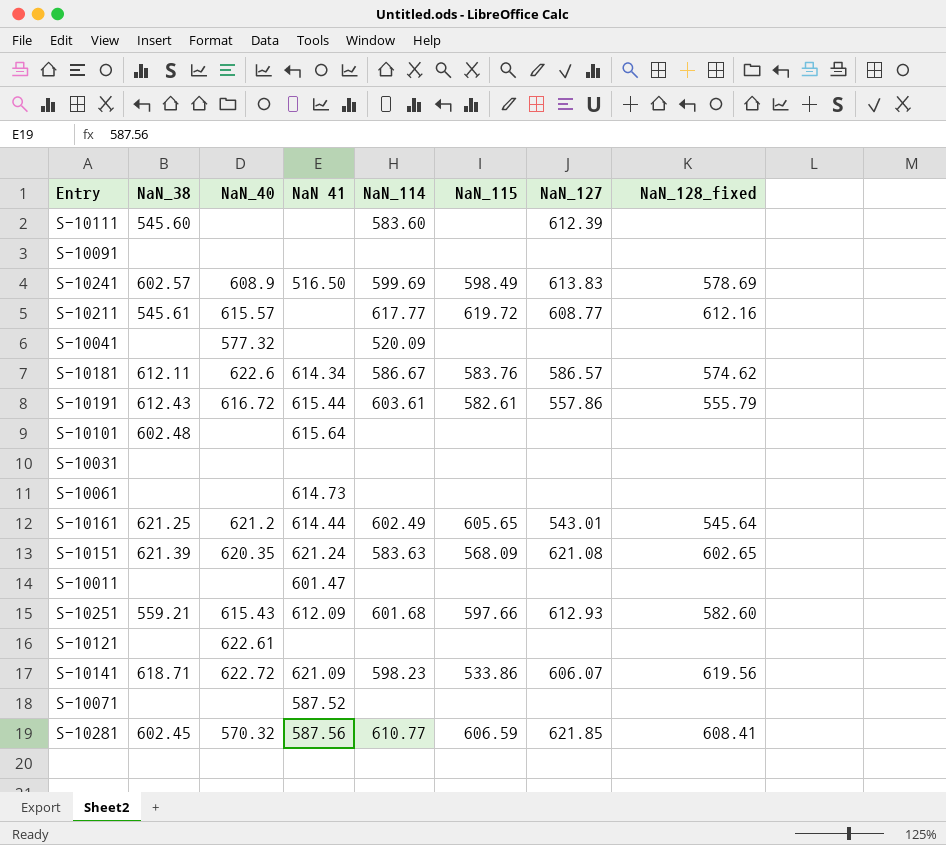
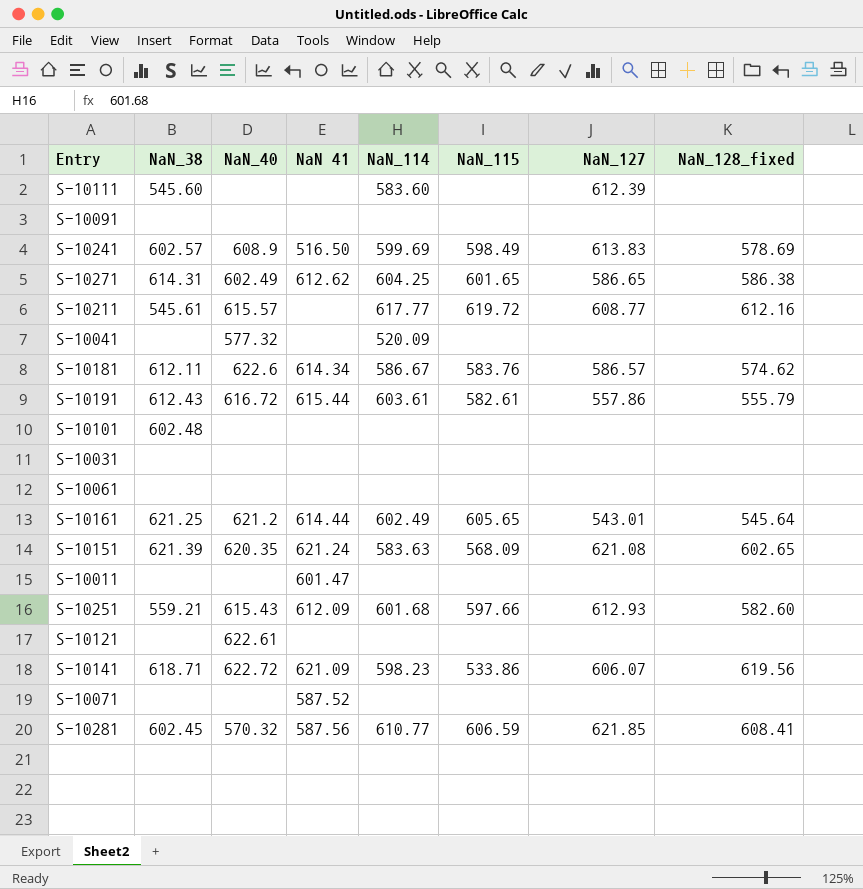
row S-10271: none -> 614.31 | 602.49 | 612.62 | 604.25 | 601.65 | 586.65 | 586.38
S-10101 | NaN 41: 615.64 -> none
S-10061 | NaN 41: 614.73 -> none

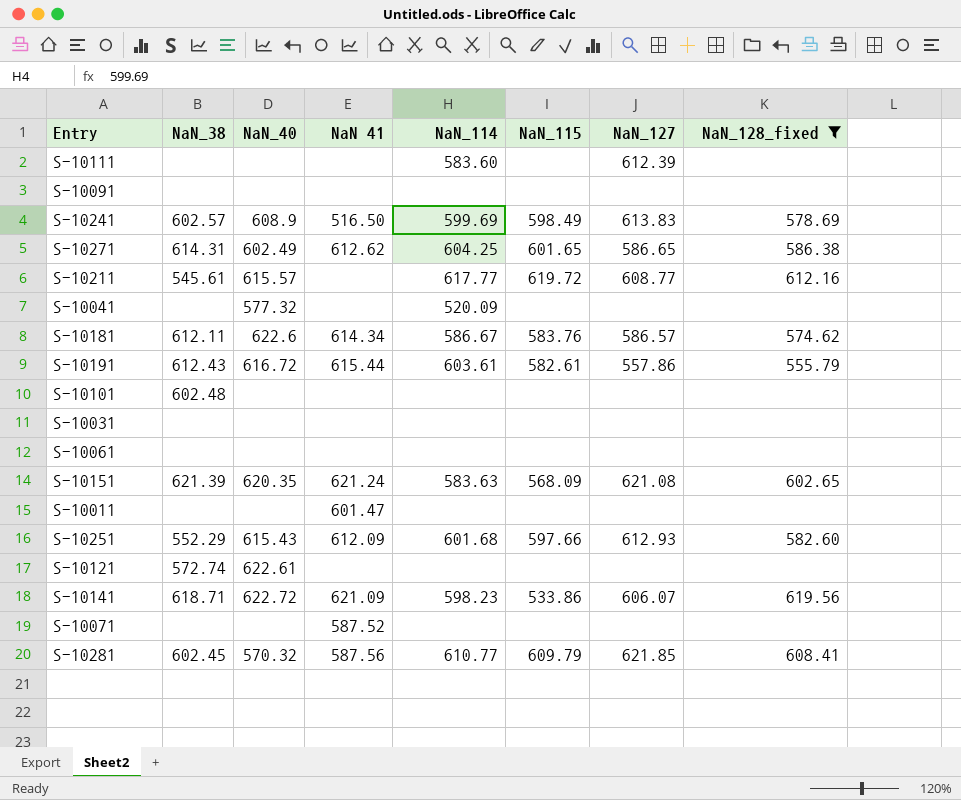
filter: none -> NaN_128_fixed != 545.64
S-10111 | NaN_38: 545.60 -> none
S-10251 | NaN_38: 559.21 -> 552.29
S-10121 | NaN_38: none -> 572.74
S-10281 | NaN_115: 606.59 -> 609.79

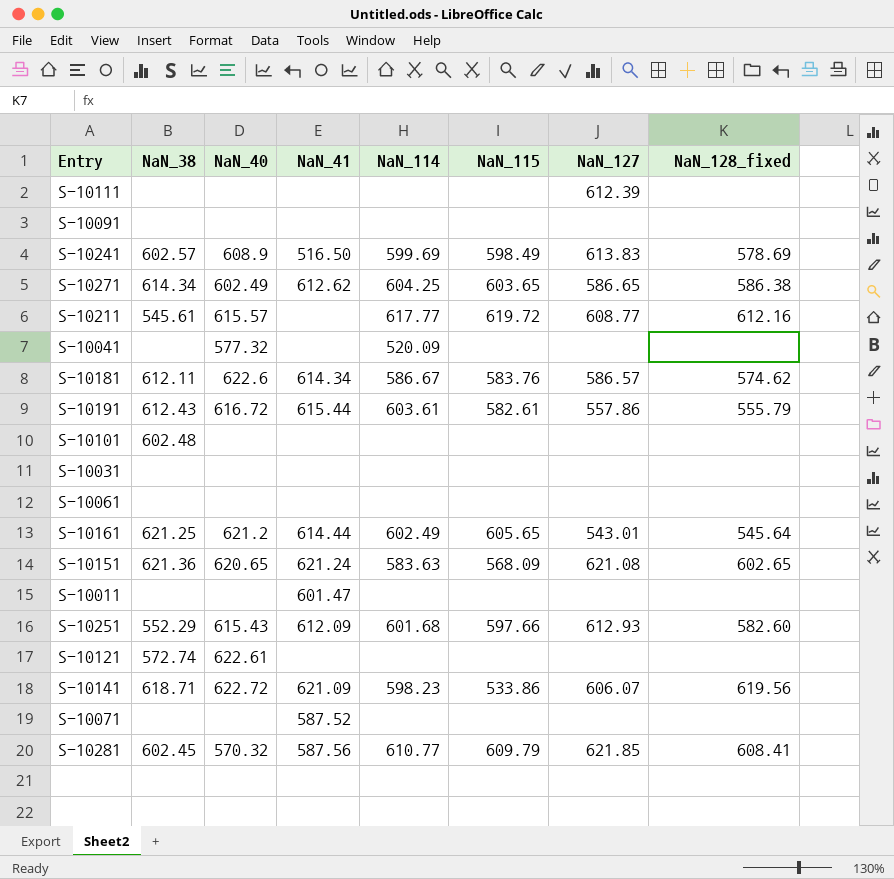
filter: NaN_128_fixed != 545.64 -> none
column name: NaN 41 -> NaN_41
S-10111 | NaN_114: 583.60 -> none
S-10271 | NaN_38: 614.31 -> 614.34
S-10271 | NaN_115: 601.65 -> 603.65
S-10151 | NaN_38: 621.39 -> 621.36
S-10151 | NaN_40: 620.35 -> 620.65

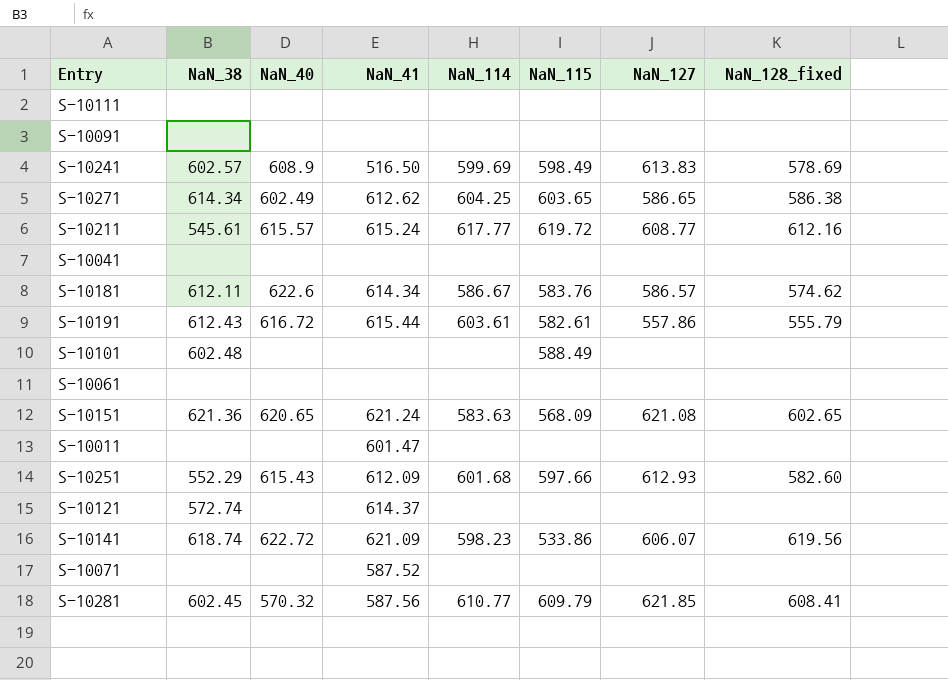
row S-10031: none | none | none | none | none | none | none -> none
row S-10161: 621.25 | 621.2 | 614.44 | 602.49 | 605.65 | 543.01 | 545.64 -> none
S-10111 | NaN_127: 612.39 -> none
S-10211 | NaN_41: none -> 615.24
S-10041 | NaN_40: 577.32 -> none
S-10041 | NaN_114: 520.09 -> none
S-10101 | NaN_115: none -> 588.49
S-10121 | NaN_40: 622.61 -> none
S-10121 | NaN_41: none -> 614.37
S-10141 | NaN_38: 618.71 -> 618.74

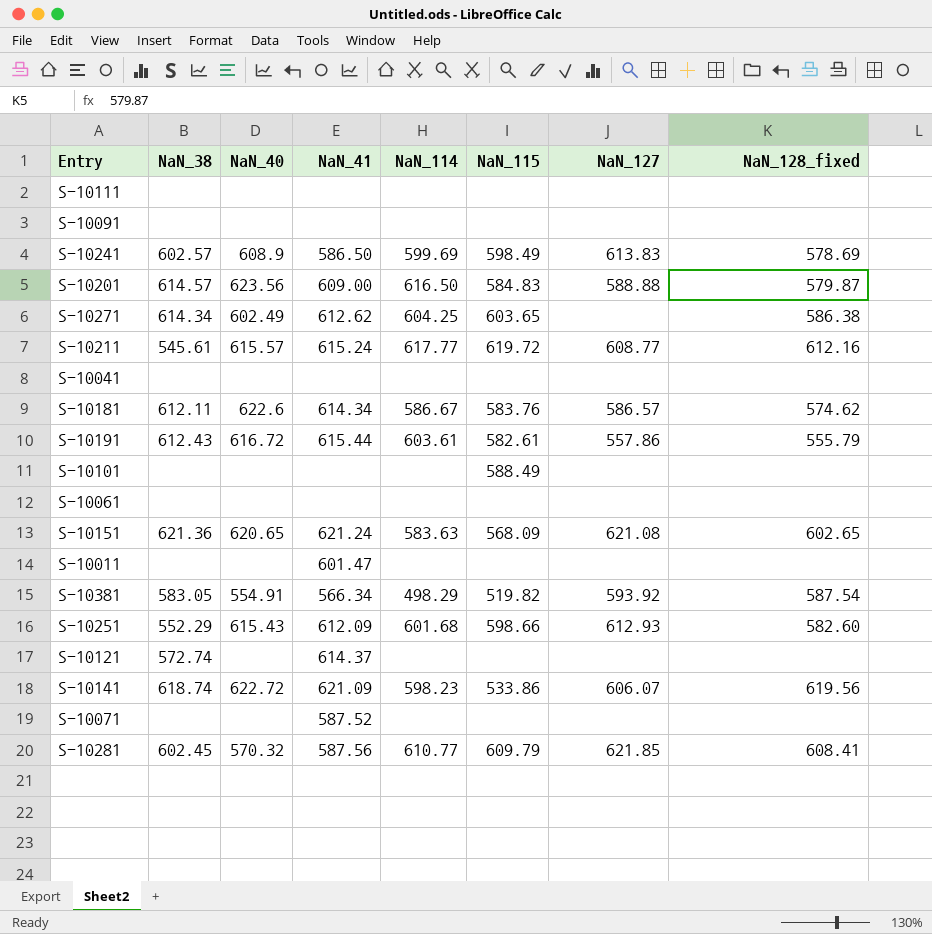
S-10241 | NaN_41: 516.50 -> 586.50
row S-10201: none -> 614.57 | 623.56 | 609.00 | 616.50 | 584.83 | 588.88 | 579.87
S-10271 | NaN_127: 586.65 -> none
S-10101 | NaN_38: 602.48 -> none
row S-10381: none -> 583.05 | 554.91 | 566.34 | 498.29 | 519.82 | 593.92 | 587.54
S-10251 | NaN_115: 597.66 -> 598.66

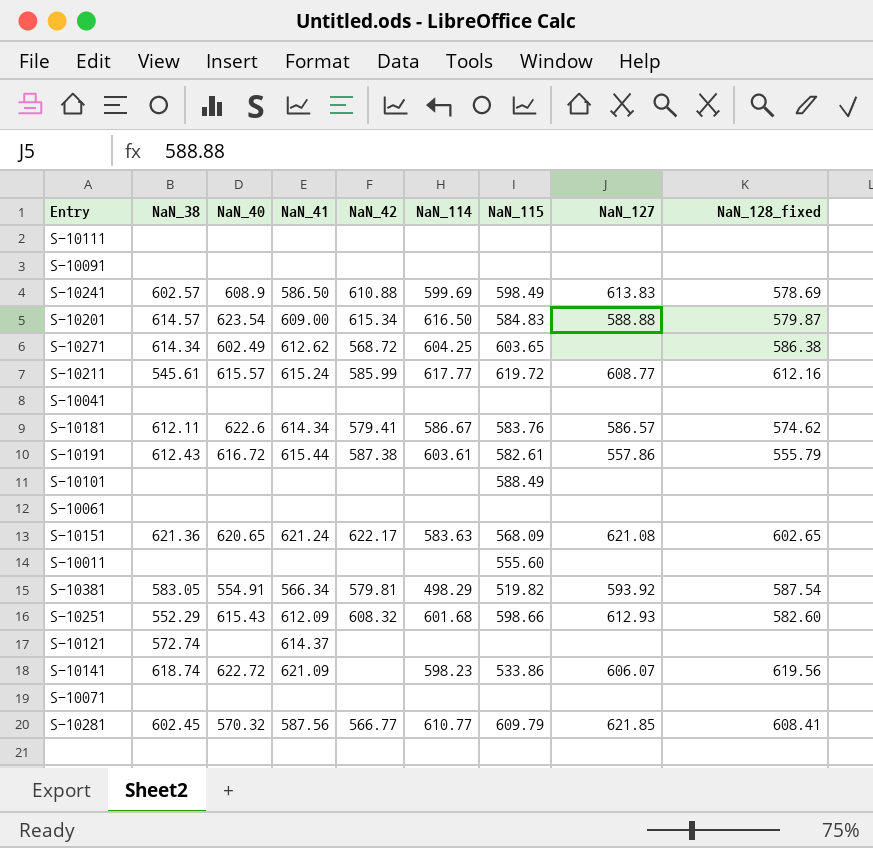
column NaN_42 | position: none -> 5
S-10201 | NaN_40: 623.56 -> 623.54
S-10011 | NaN_41: 601.47 -> none
S-10011 | NaN_115: none -> 555.60
S-10071 | NaN_41: 587.52 -> none

